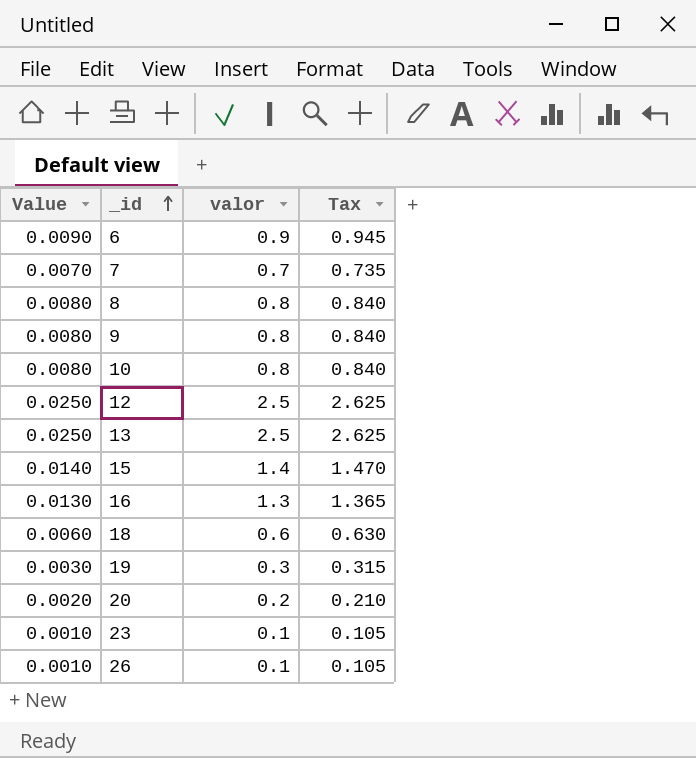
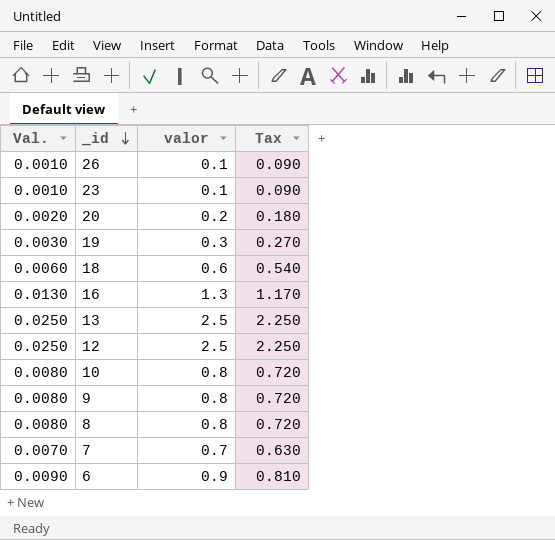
row order: _id ascending -> _id descending
column name: Value -> Val.
column Tax | formula: [valor] * 1.05 -> [valor] * 0.9
row 15: 0.0140 | 1.4 | 1.470 -> none

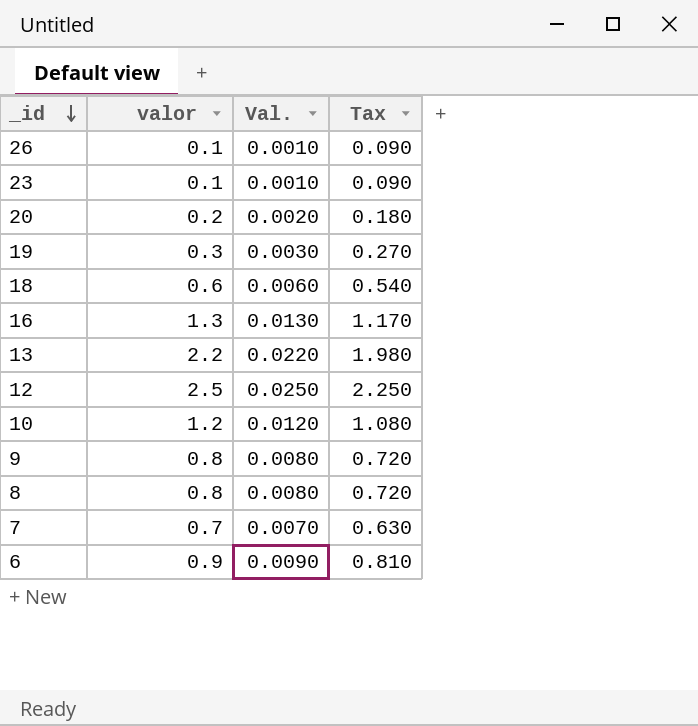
column Val. | position: 1 -> 3
13 | valor: 2.5 -> 2.2
13 | Val.: 0.0250 -> 0.0220
13 | Tax: 2.250 -> 1.980
10 | valor: 0.8 -> 1.2
10 | Val.: 0.0080 -> 0.0120
10 | Tax: 0.720 -> 1.080

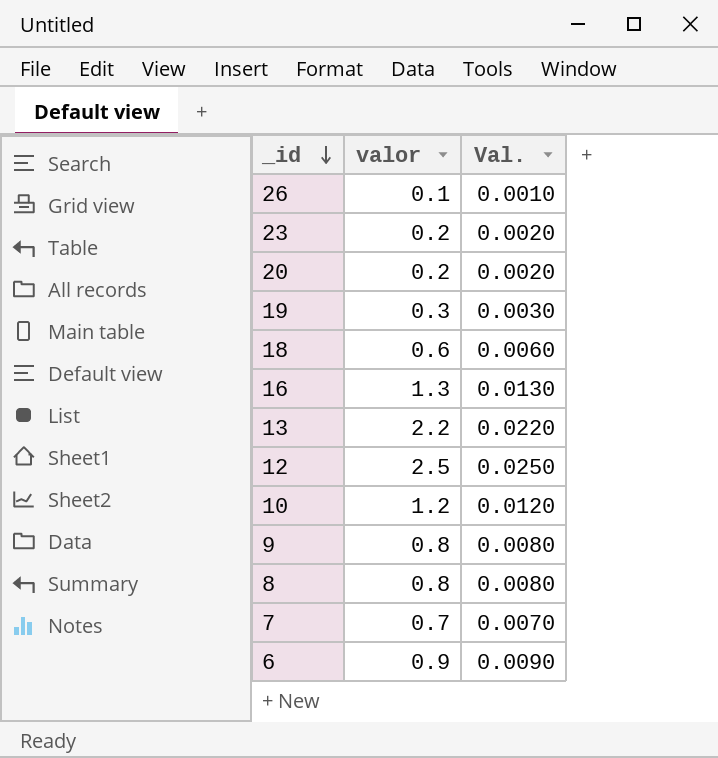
column Tax | formula: [valor] * 0.9 -> none
23 | valor: 0.1 -> 0.2
23 | Val.: 0.0010 -> 0.0020

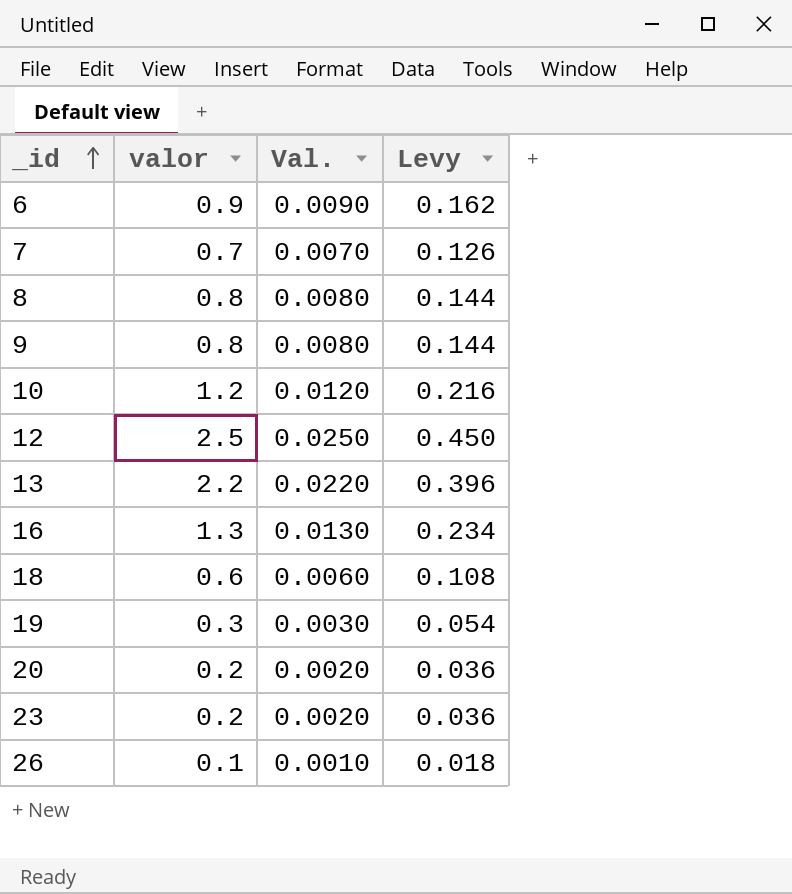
row order: _id descending -> _id ascending
column Levy | formula: none -> [valor] * 0.18

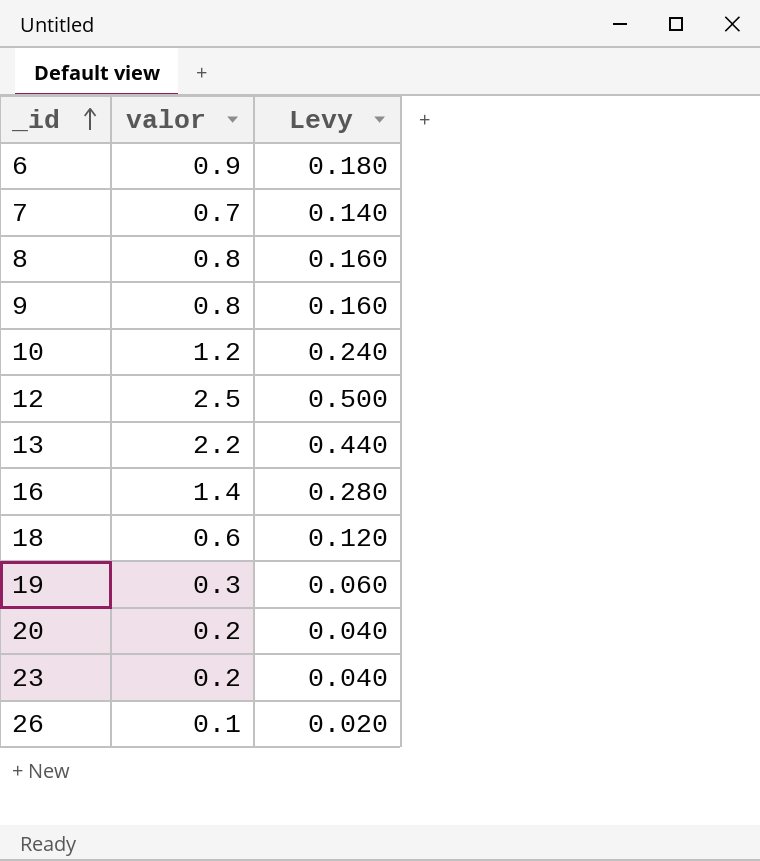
column Val. | formula: [valor] * 0.01 -> none
column Levy | formula: [valor] * 0.18 -> [valor] * 0.2
16 | valor: 1.3 -> 1.4

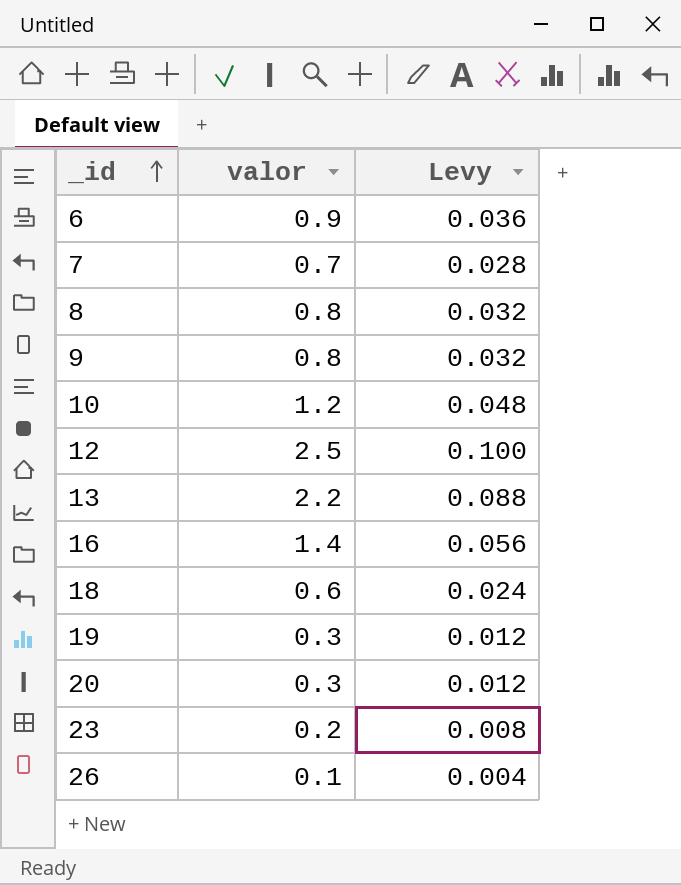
column Levy | formula: [valor] * 0.2 -> [valor] * 0.04
20 | valor: 0.2 -> 0.3

